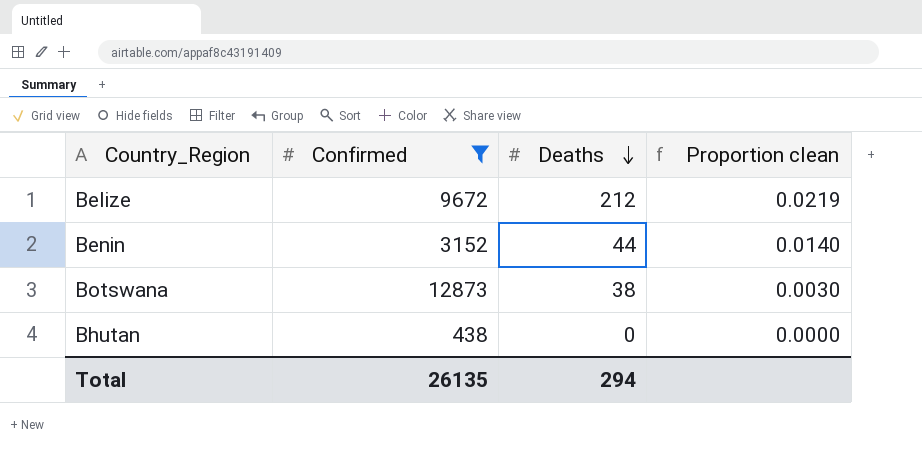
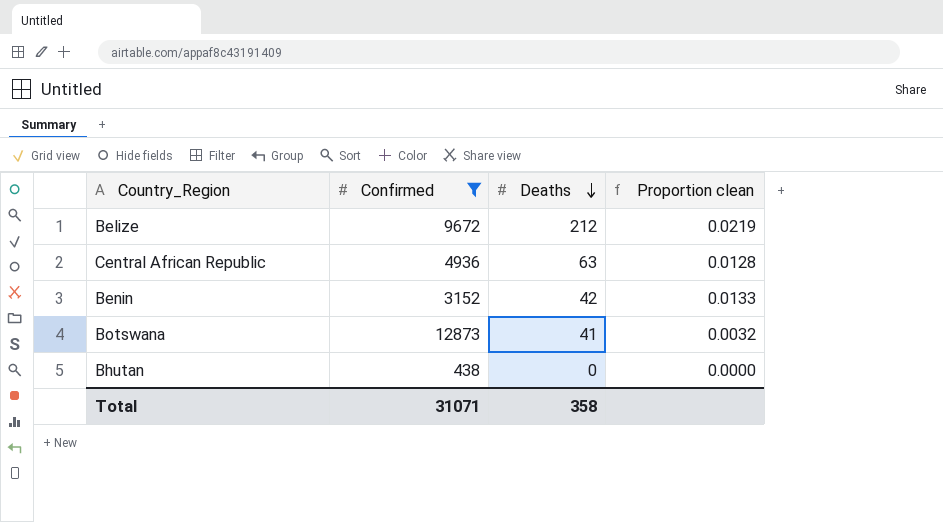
row Central African Republic: none -> 4936 | 63 | 0.0128
Benin | Deaths: 44 -> 42
Benin | Proportion clean: 0.0140 -> 0.0133
Botswana | Deaths: 38 -> 41
Botswana | Proportion clean: 0.0030 -> 0.0032
Total | Confirmed: 26135 -> 31071
Total | Deaths: 294 -> 358

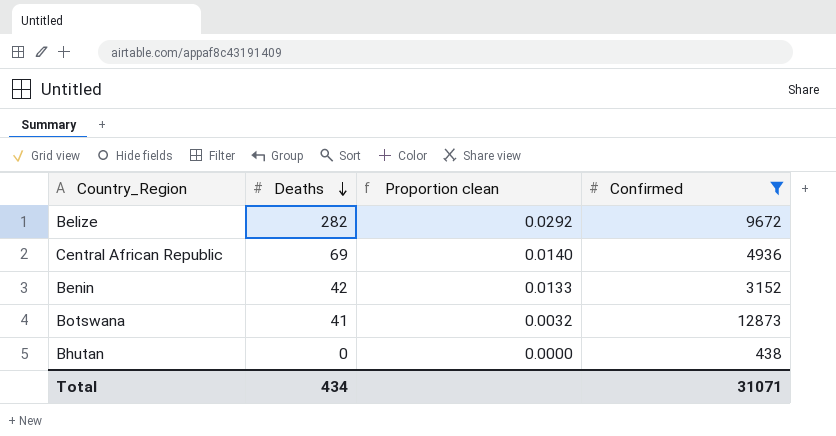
column Confirmed | position: 2 -> 4
Belize | Deaths: 212 -> 282
Belize | Proportion clean: 0.0219 -> 0.0292
Central African Republic | Deaths: 63 -> 69
Central African Republic | Proportion clean: 0.0128 -> 0.0140
Total | Deaths: 358 -> 434

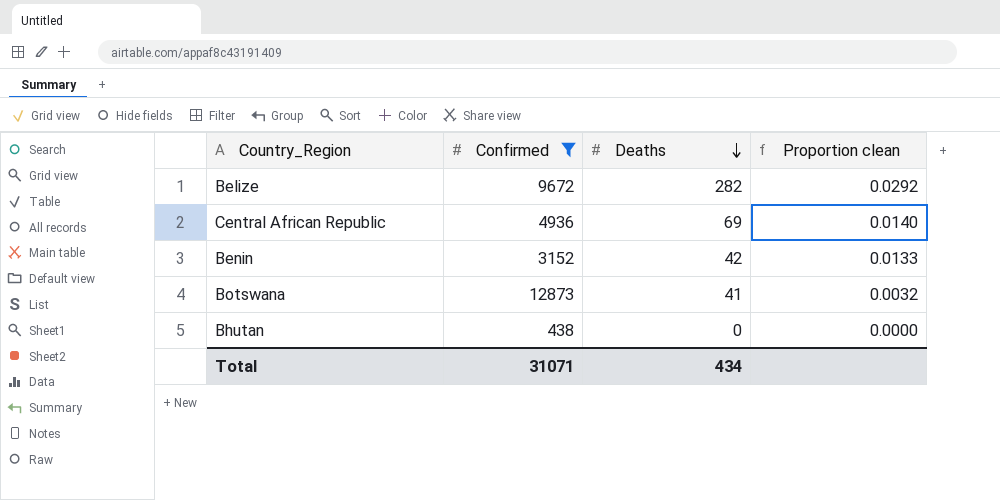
column Confirmed | position: 4 -> 2

